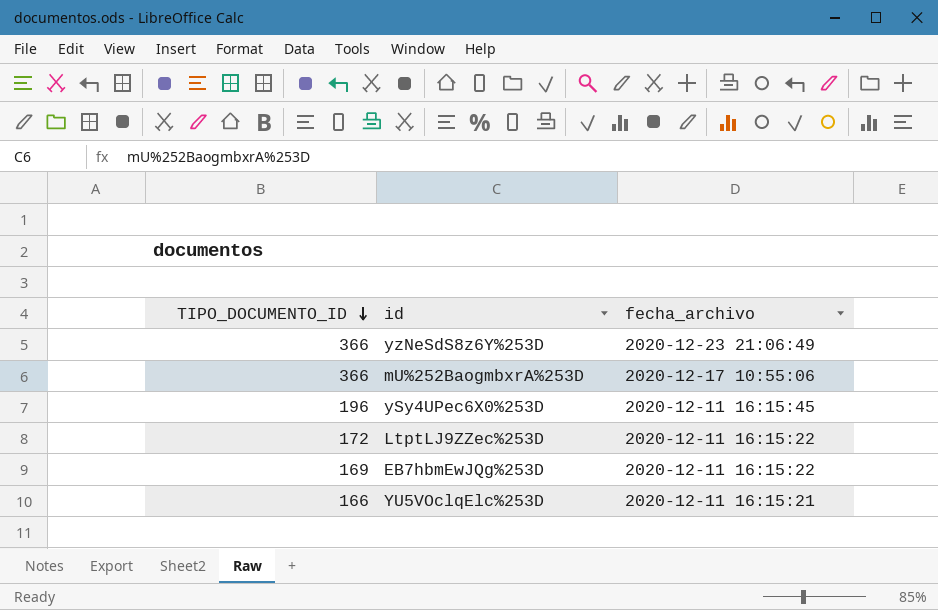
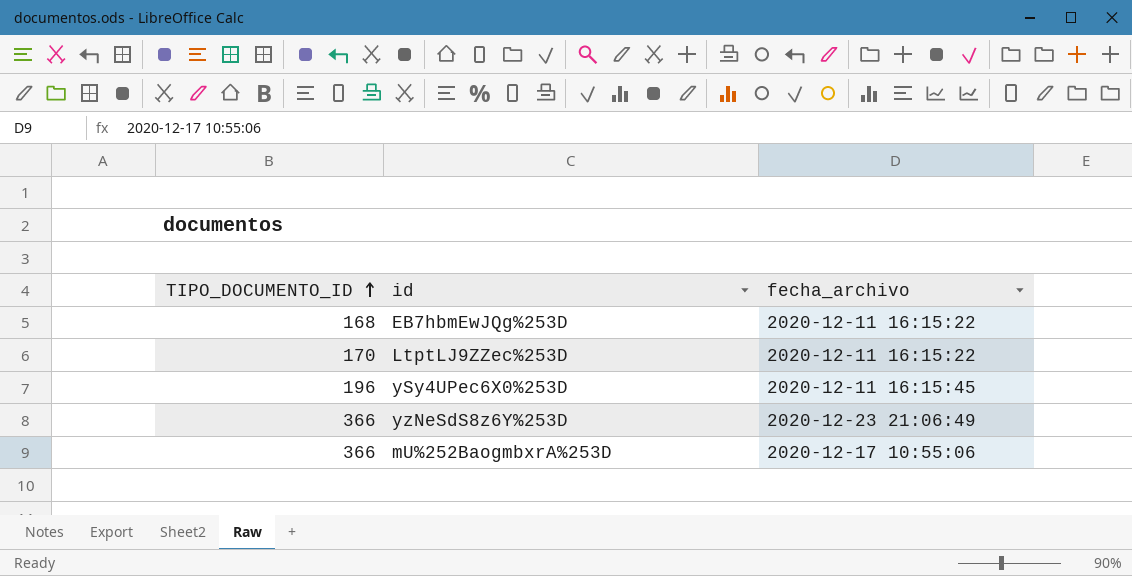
row order: TIPO_DOCUMENTO_ID descending -> TIPO_DOCUMENTO_ID ascending
row YU5VOclqElc%253D: 166 | 2020-12-11 16:15:21 -> none
EB7hbmEwJQg%253D | TIPO_DOCUMENTO_ID: 169 -> 168
LtptLJ9ZZec%253D | TIPO_DOCUMENTO_ID: 172 -> 170

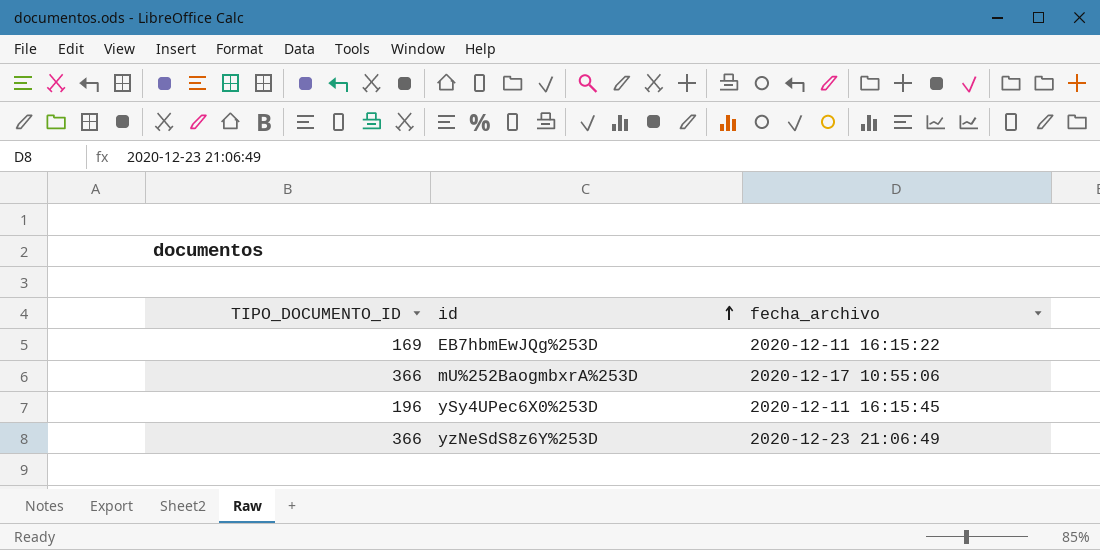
row order: TIPO_DOCUMENTO_ID ascending -> id ascending
row LtptLJ9ZZec%253D: 170 | 2020-12-11 16:15:22 -> none
EB7hbmEwJQg%253D | TIPO_DOCUMENTO_ID: 168 -> 169

